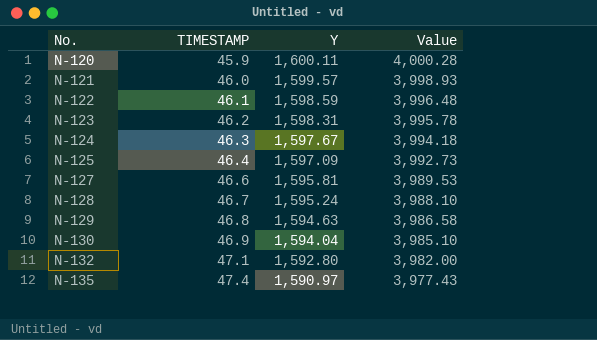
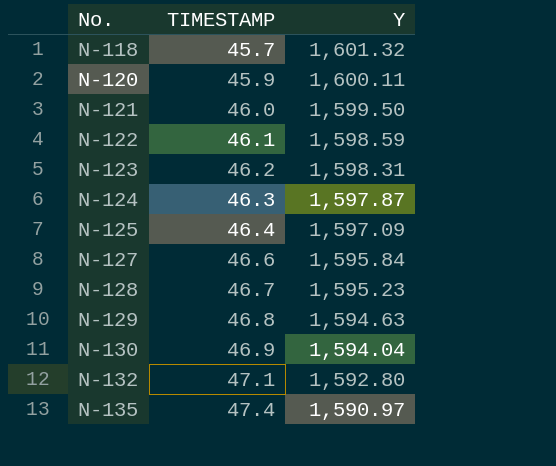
column Value | formula: [Y] * 2.5 -> none
row N-118: none -> 45.7 | 1,601.32
N-121 | Y: 1,599.57 -> 1,599.50
N-124 | Y: 1,597.67 -> 1,597.87
N-127 | Y: 1,595.81 -> 1,595.84
N-128 | Y: 1,595.24 -> 1,595.23

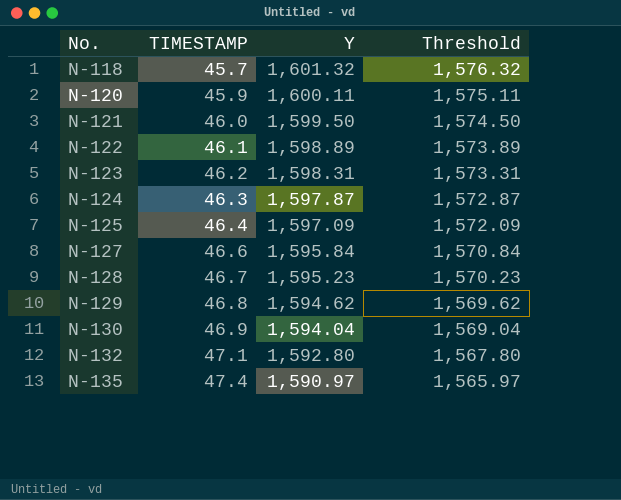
column Threshold | formula: none -> [Y] - 25
N-122 | Y: 1,598.59 -> 1,598.89
N-129 | Y: 1,594.63 -> 1,594.62

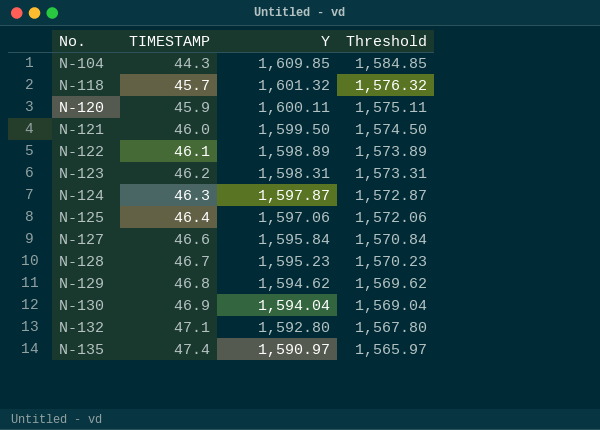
row N-104: none -> 44.3 | 1,609.85 | 1,584.85
N-125 | Y: 1,597.09 -> 1,597.06
N-125 | Threshold: 1,572.09 -> 1,572.06

